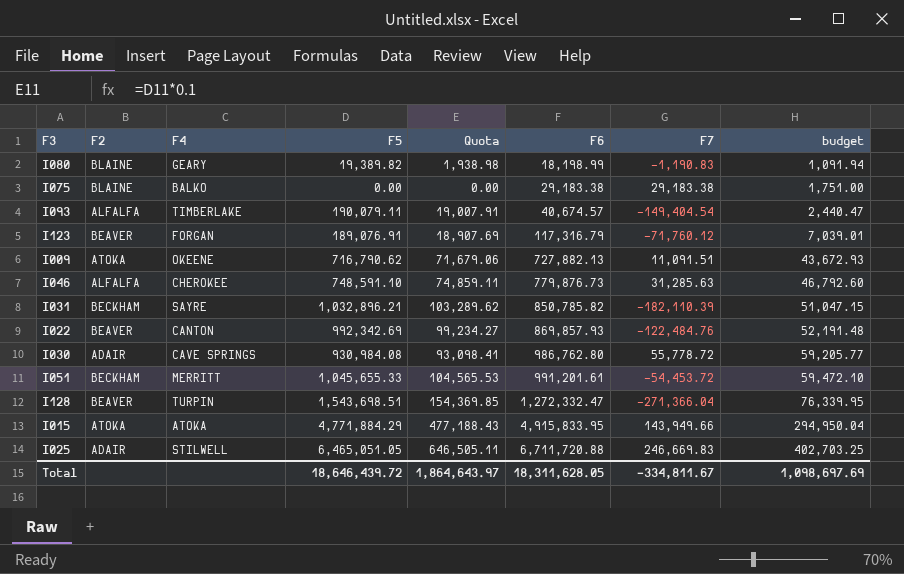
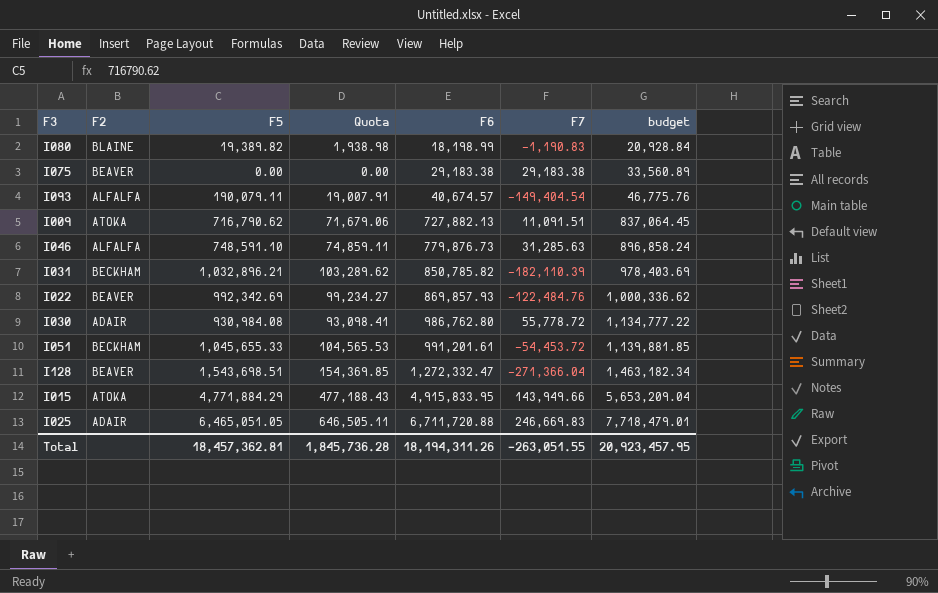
column F4 | position: 3 -> none
column budget | formula: [F6] * 0.06 -> [F6] * 1.15
row I123: BEAVER | FORGAN | 189,076.91 | 18,907.69 | 117,316.79 | -71,760.12 | 7,039.01 -> none
I075 | F2: BLAINE -> BEAVER
Total | F5: 18,646,439.72 -> 18,457,362.81
Total | Quota: 1,864,643.97 -> 1,845,736.28
Total | F6: 18,311,628.05 -> 18,194,311.26
Total | F7: -334,811.67 -> -263,051.55
Total | budget: 1,098,697.69 -> 20,923,457.95

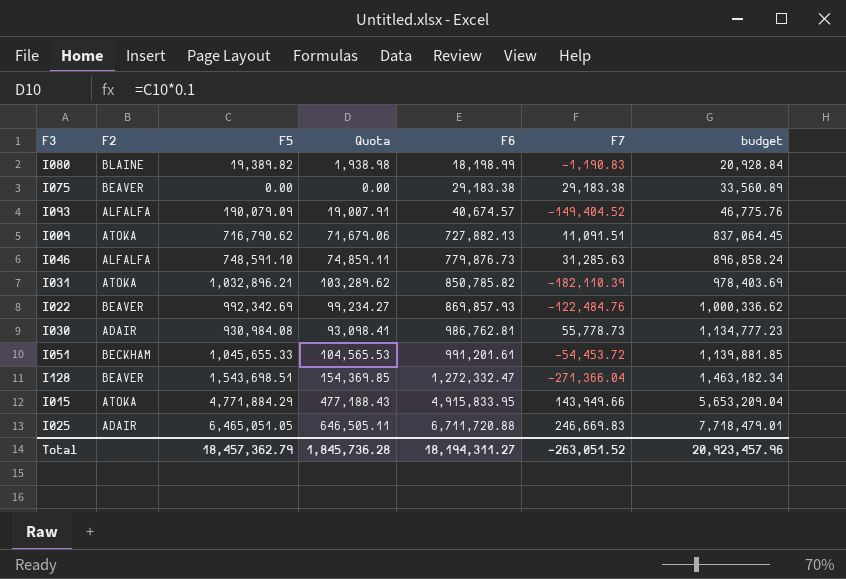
I093 | F5: 190,079.11 -> 190,079.09
I093 | F7: -149,404.54 -> -149,404.52
I031 | F2: BECKHAM -> ATOKA
I030 | F6: 986,762.80 -> 986,762.81
I030 | F7: 55,778.72 -> 55,778.73
I030 | budget: 1,134,777.22 -> 1,134,777.23
Total | F5: 18,457,362.81 -> 18,457,362.79
Total | F6: 18,194,311.26 -> 18,194,311.27
Total | F7: -263,051.55 -> -263,051.52
Total | budget: 20,923,457.95 -> 20,923,457.96

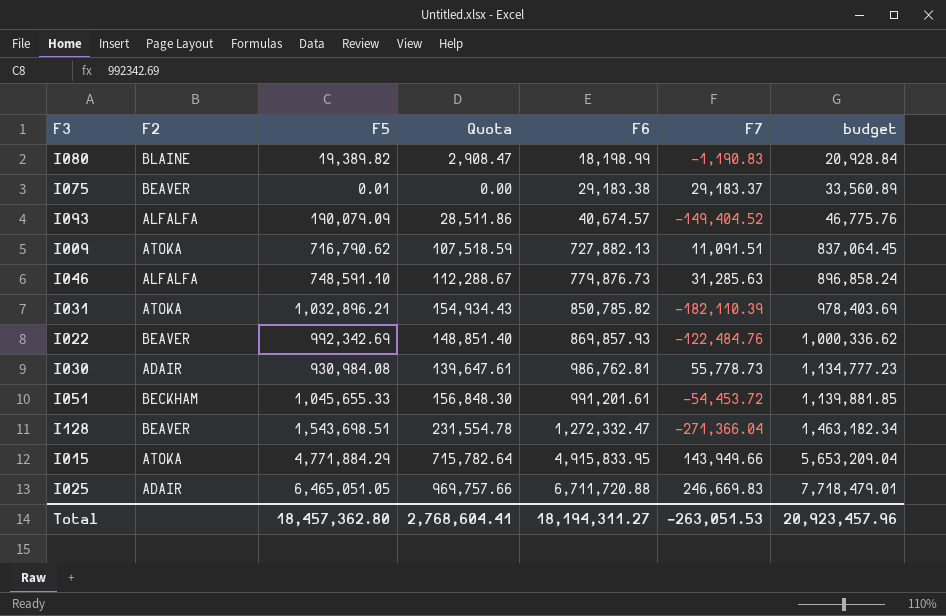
column Quota | formula: [F5] * 0.1 -> [F5] * 0.15
I075 | F5: 0.00 -> 0.01
I075 | F7: 29,183.38 -> 29,183.37
Total | F5: 18,457,362.79 -> 18,457,362.80
Total | Quota: 1,845,736.28 -> 2,768,604.41
Total | F7: -263,051.52 -> -263,051.53

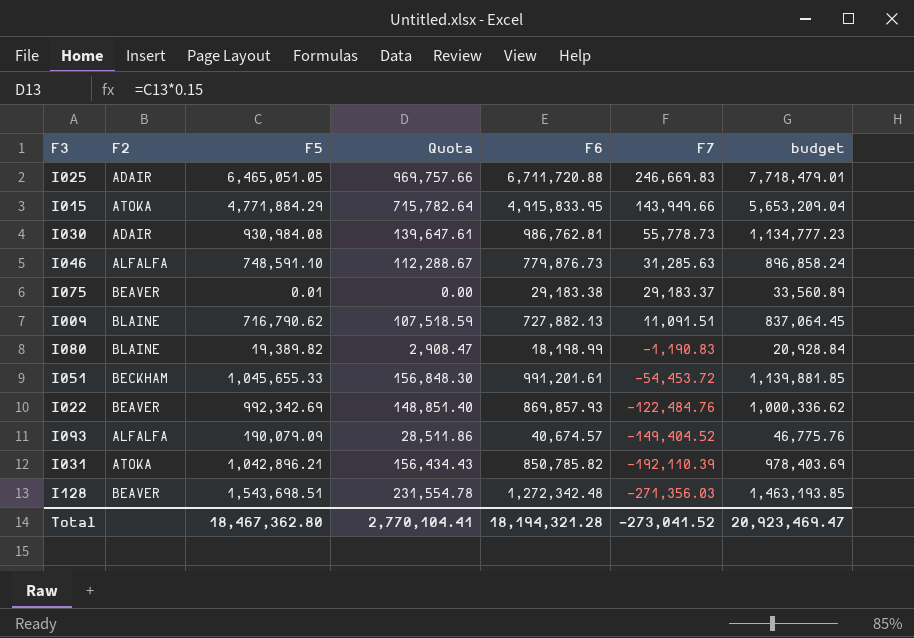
row order: F6 ascending -> F7 descending
I009 | F2: ATOKA -> BLAINE
I031 | F5: 1,032,896.21 -> 1,042,896.21
I031 | Quota: 154,934.43 -> 156,434.43
I031 | F7: -182,110.39 -> -192,110.39
I128 | F6: 1,272,332.47 -> 1,272,342.48
I128 | F7: -271,366.04 -> -271,356.03
I128 | budget: 1,463,182.34 -> 1,463,193.85
Total | F5: 18,457,362.80 -> 18,467,362.80
Total | Quota: 2,768,604.41 -> 2,770,104.41
Total | F6: 18,194,311.27 -> 18,194,321.28
Total | F7: -263,051.53 -> -273,041.52
Total | budget: 20,923,457.96 -> 20,923,469.47

